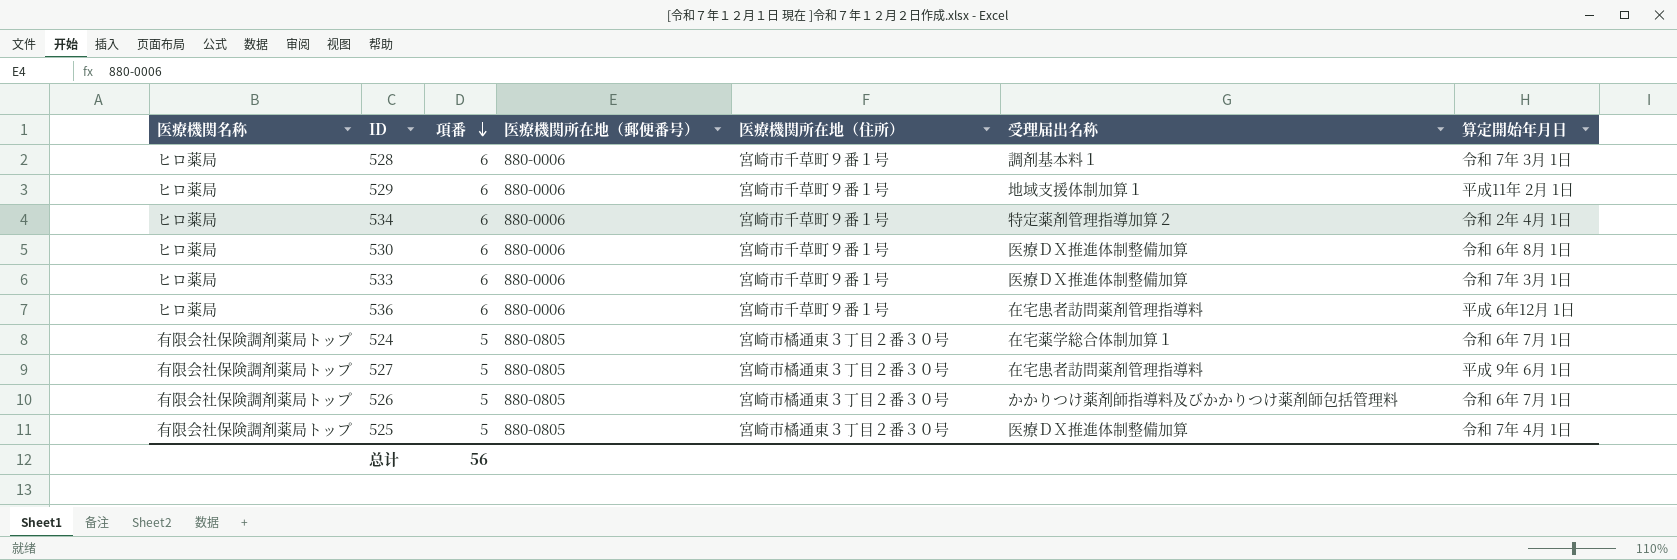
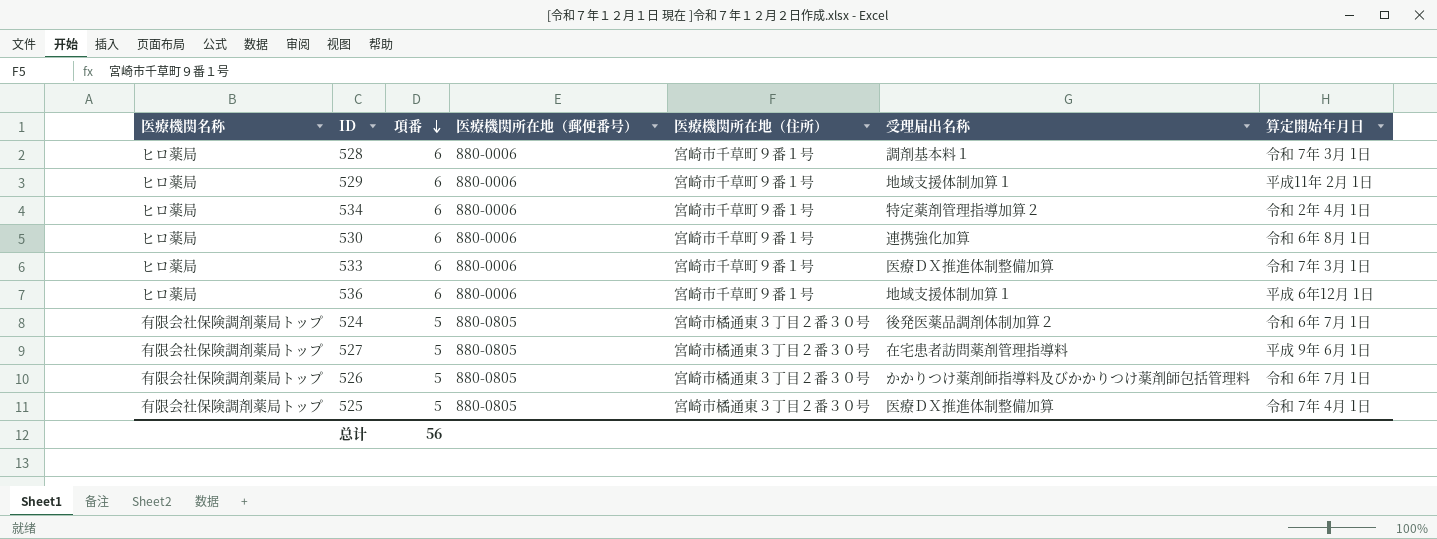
530 | 受理届出名称: 医療ＤＸ推進体制整備加算 -> 連携強化加算
536 | 受理届出名称: 在宅患者訪問薬剤管理指導料 -> 地域支援体制加算１
524 | 受理届出名称: 在宅薬学総合体制加算１ -> 後発医薬品調剤体制加算２

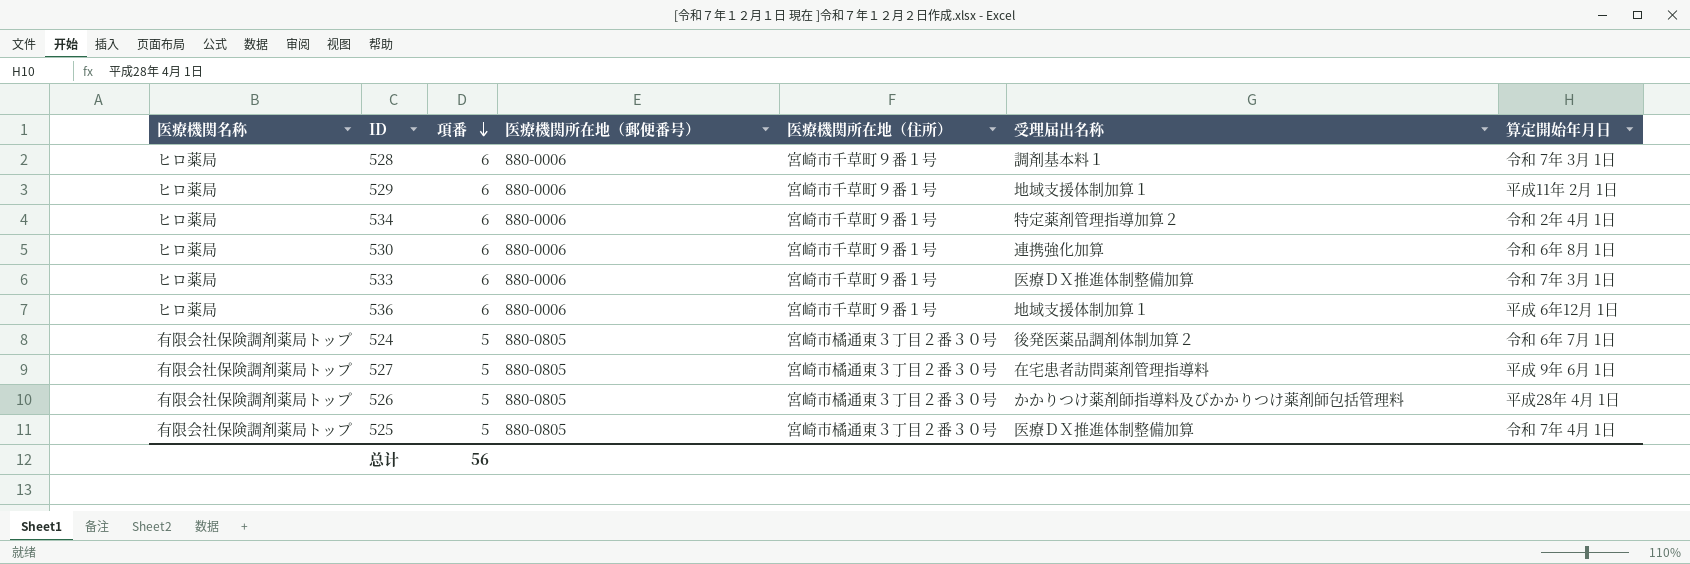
526 | 算定開始年月日: 令和 6年 7月 1日 -> 平成28年 4月 1日

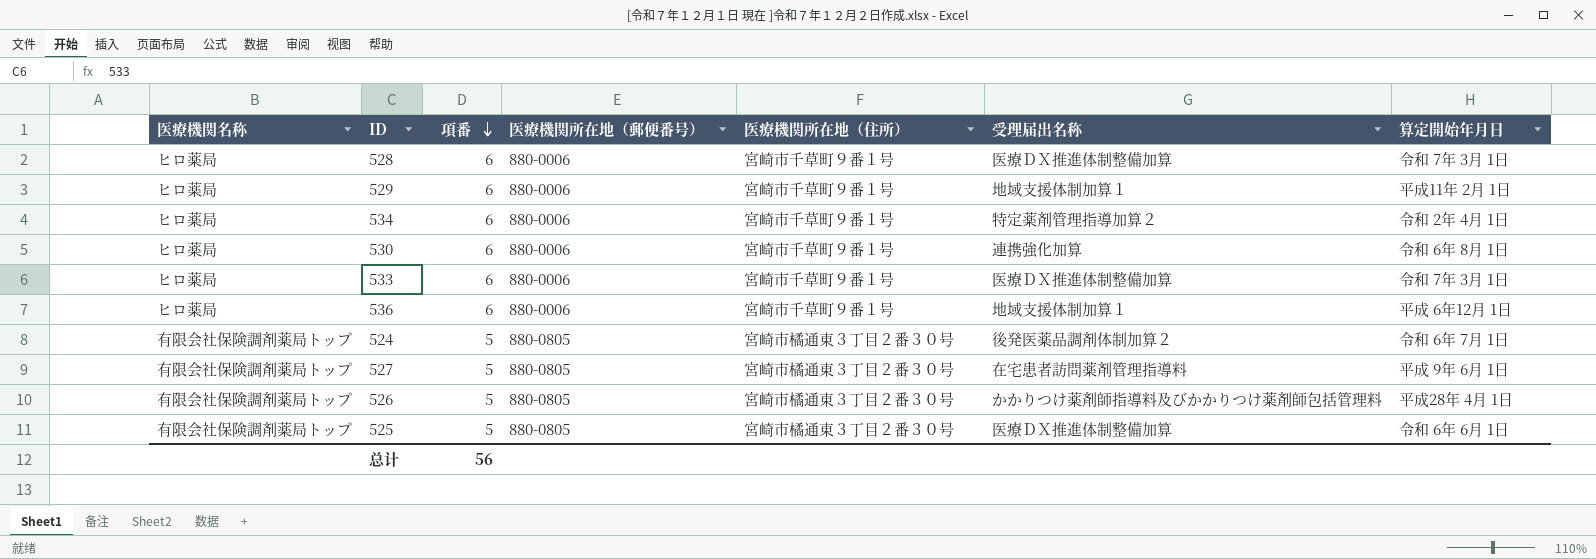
528 | 受理届出名称: 調剤基本料１ -> 医療ＤＸ推進体制整備加算
525 | 算定開始年月日: 令和 7年 4月 1日 -> 令和 6年 6月 1日

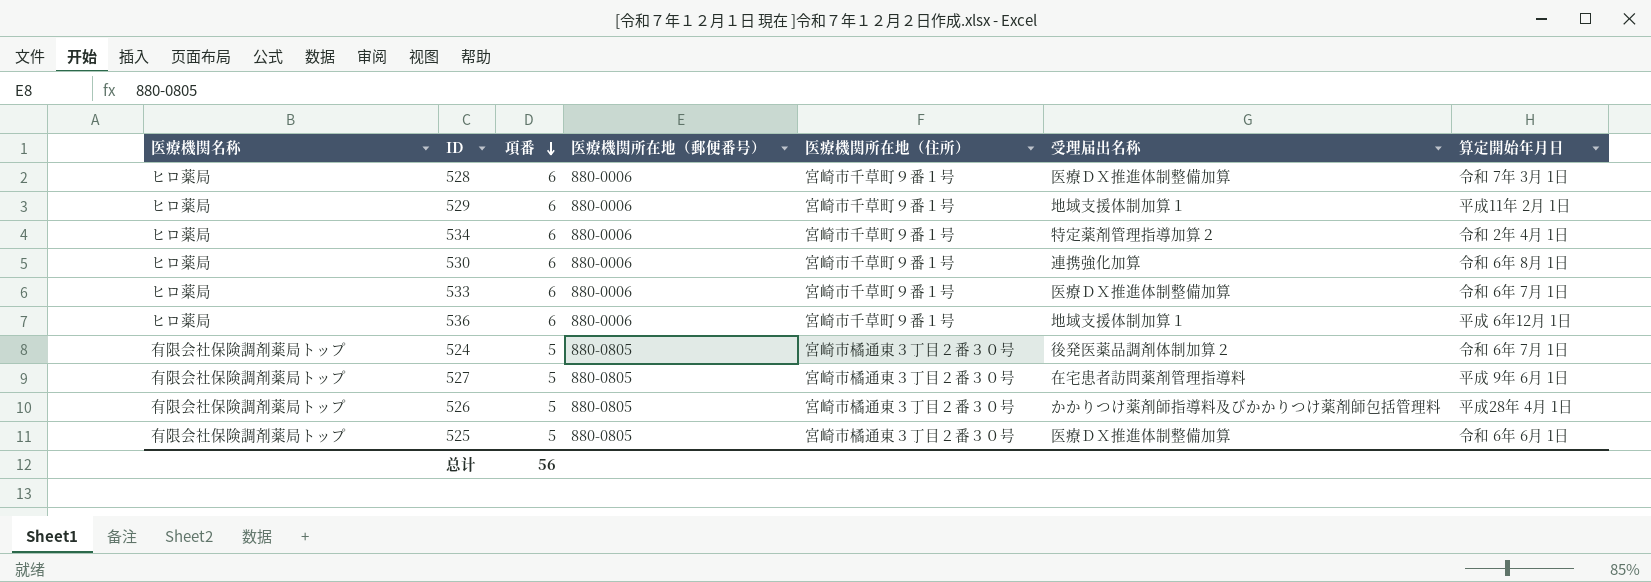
533 | 算定開始年月日: 令和 7年 3月 1日 -> 令和 6年 7月 1日

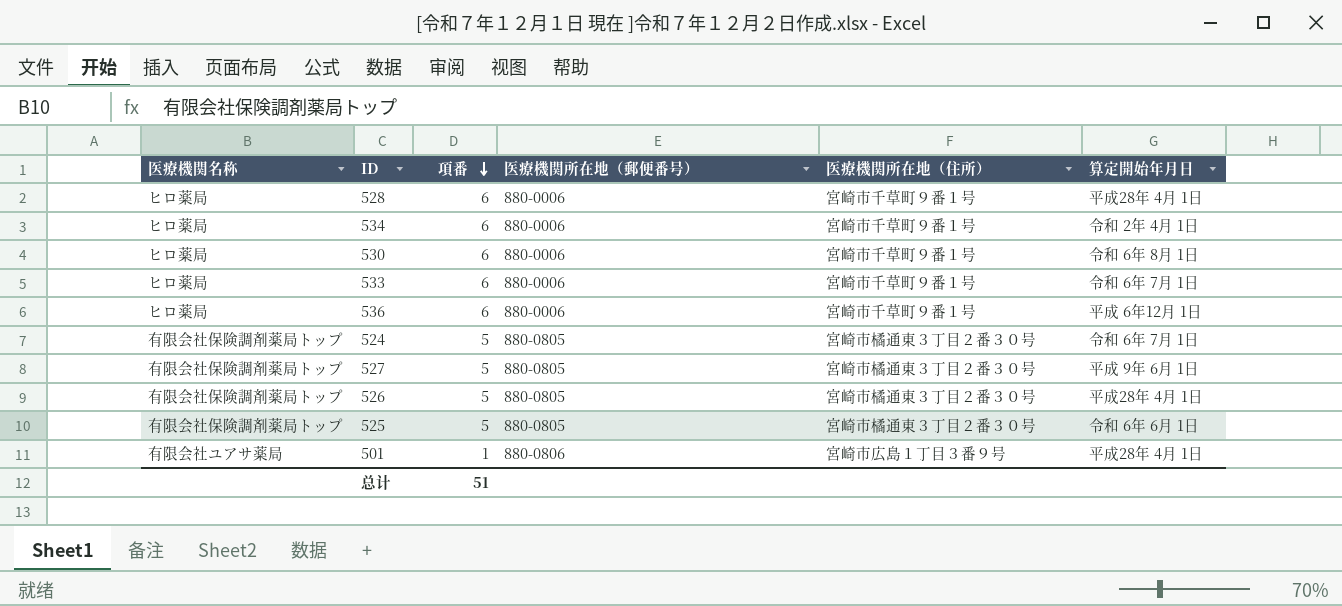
column 受理届出名称 | position: 6 -> none
row 529: ヒロ薬局 | 6 | 880-0006 | 宮崎市千草町９番１号 | 地域支援体制加算１ | 平成11年 2月 1日 -> none
528 | 算定開始年月日: 令和 7年 3月 1日 -> 平成28年 4月 1日
row 501: none -> 有限会社ユアサ薬局 | 1 | 880-0806 | 宮崎市広島１丁目３番９号 | 平成28年 4月 1日
总计 | 項番: 56 -> 51

